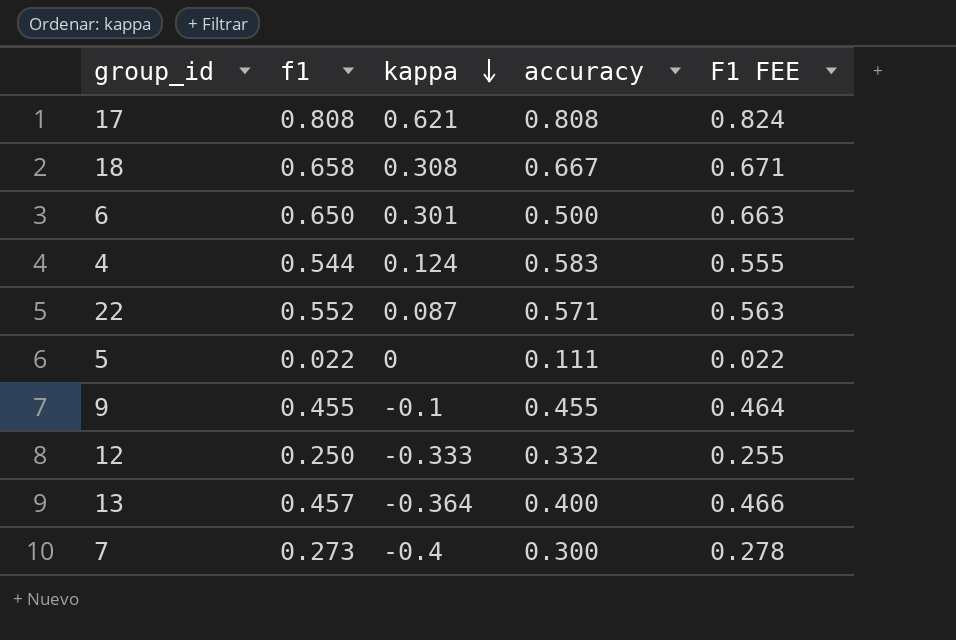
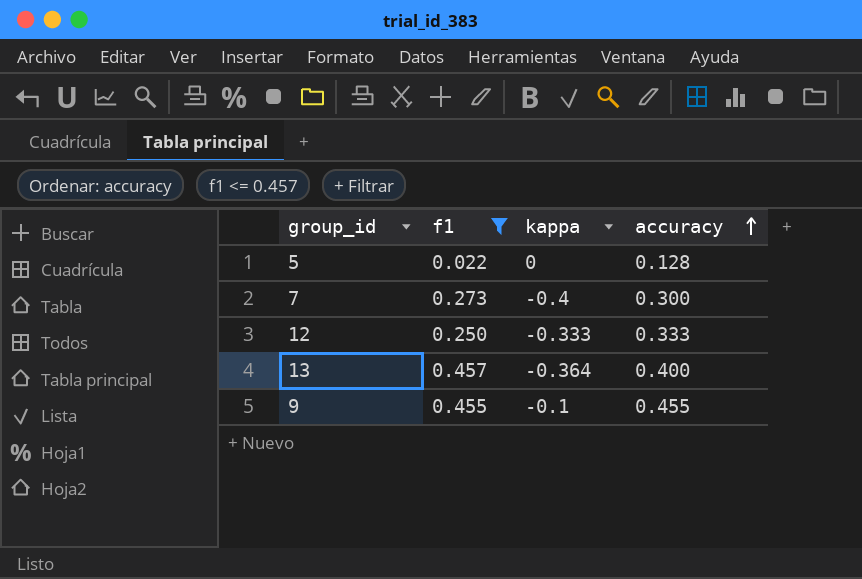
filter: none -> f1 <= 0.457
row order: kappa descending -> accuracy ascending
column F1 FEE | formula: [f1] * 1.02 -> none
5 | accuracy: 0.111 -> 0.128
12 | accuracy: 0.332 -> 0.333

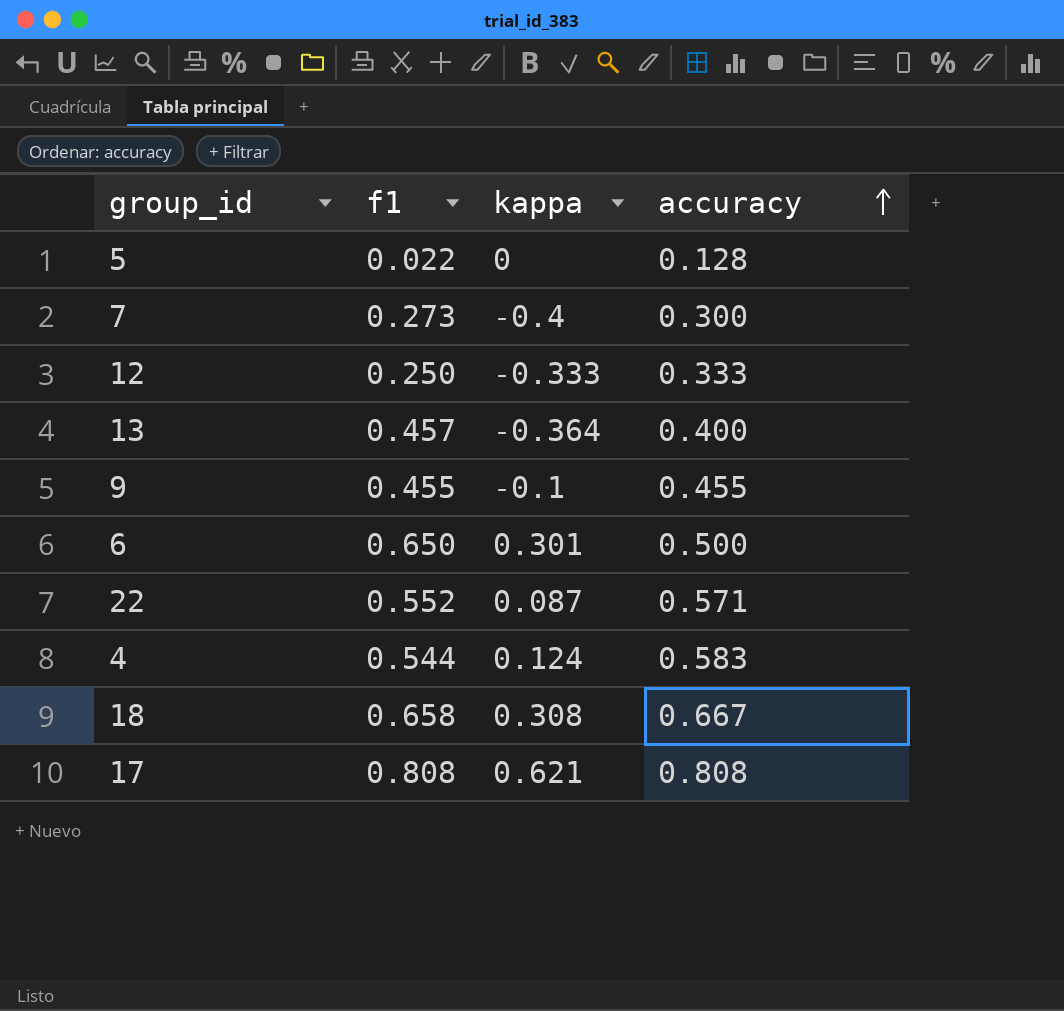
filter: f1 <= 0.457 -> none

